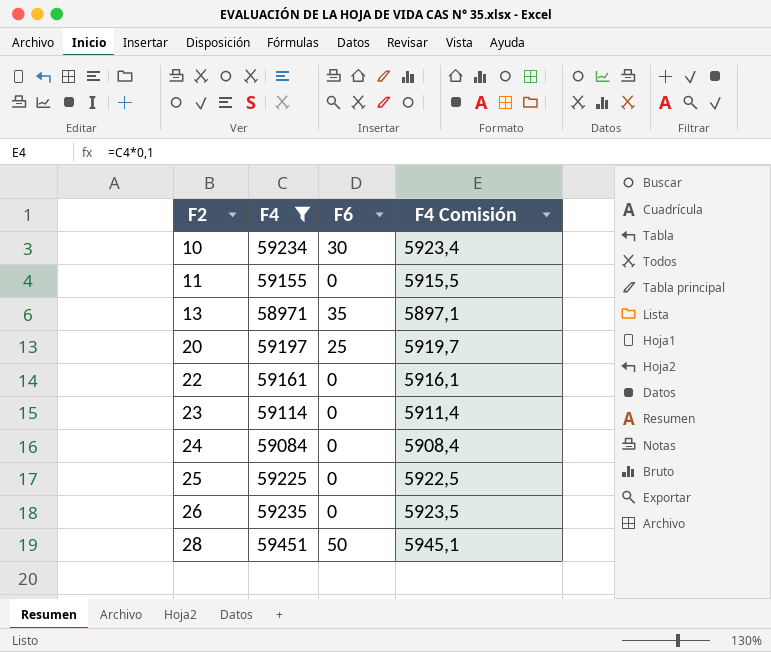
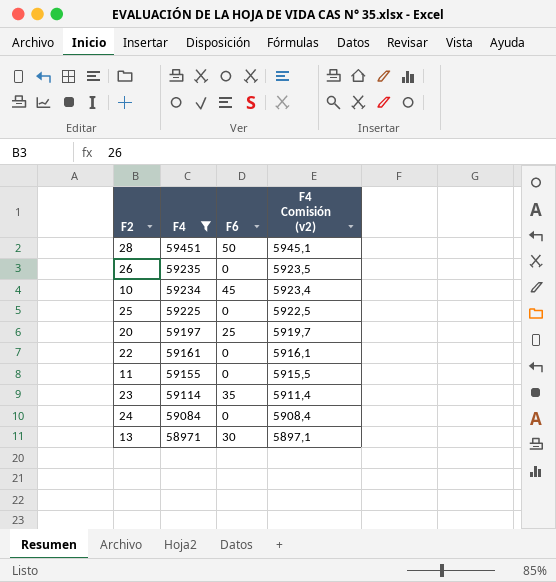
row order: F2 ascending -> F4 descending
column name: F4 Comisión -> F4 Comisión (v2)
10 | F6: 30 -> 45
23 | F6: 0 -> 35
13 | F6: 35 -> 30

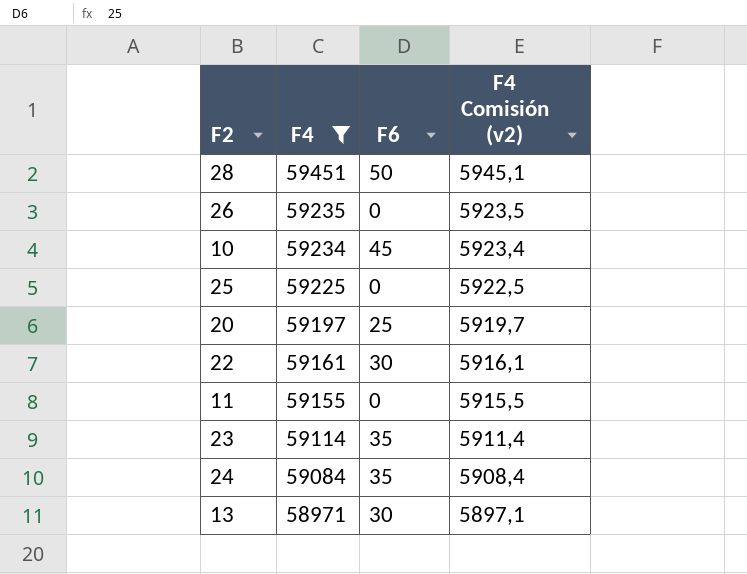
22 | F6: 0 -> 30
24 | F6: 0 -> 35

